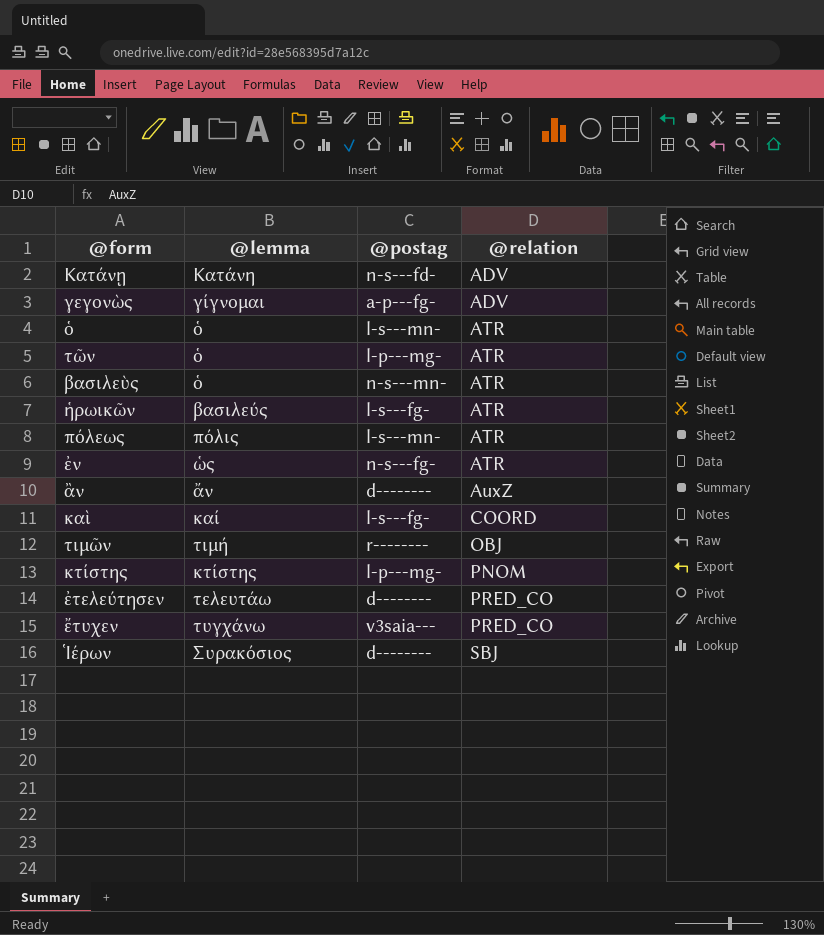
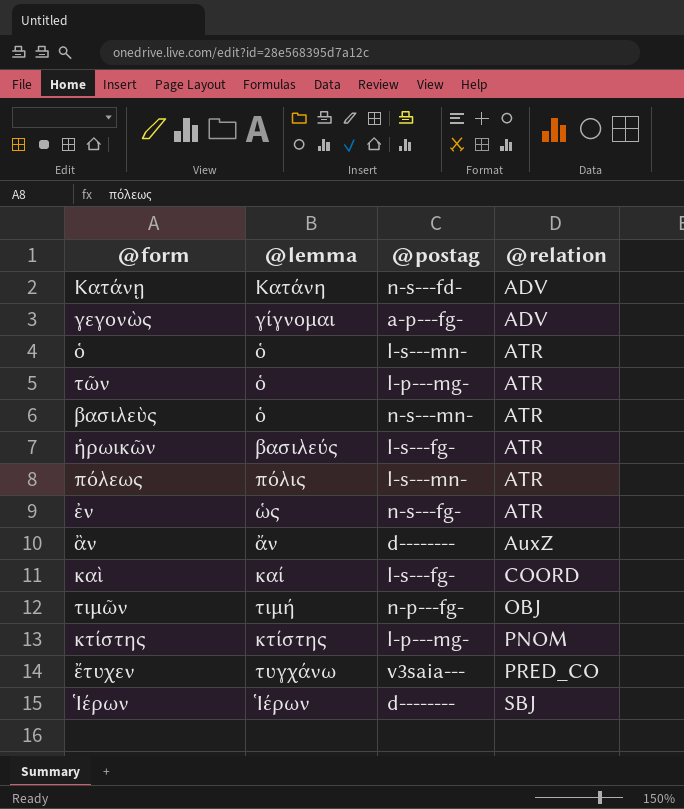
row ἐτελεύτησεν: τελευτάω | d-------- | PRED_CO -> none
τιμῶν | @postag: r-------- -> n-p---fg-
Ἱέρων | @lemma: Συρακόσιος -> Ἱέρων

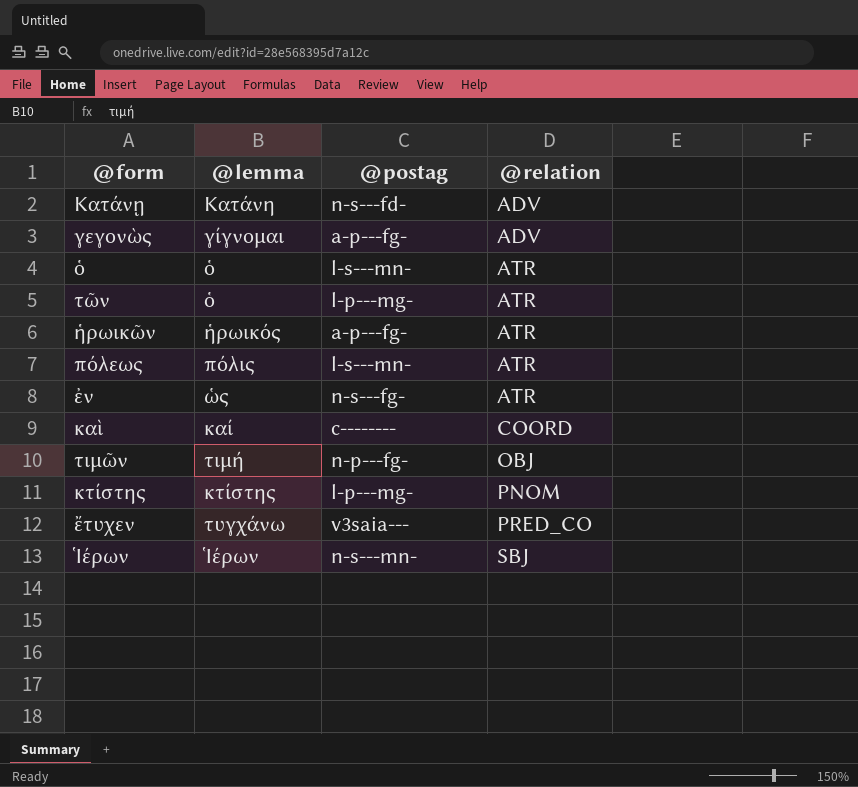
row βασιλεὺς: ὁ | n-s---mn- | ATR -> none
row ἂν: ἄν | d-------- | AuxZ -> none
ἡρωικῶν | @lemma: βασιλεύς -> ἡρωικός
ἡρωικῶν | @postag: l-s---fg- -> a-p---fg-
καὶ | @postag: l-s---fg- -> c--------
Ἱέρων | @postag: d-------- -> n-s---mn-

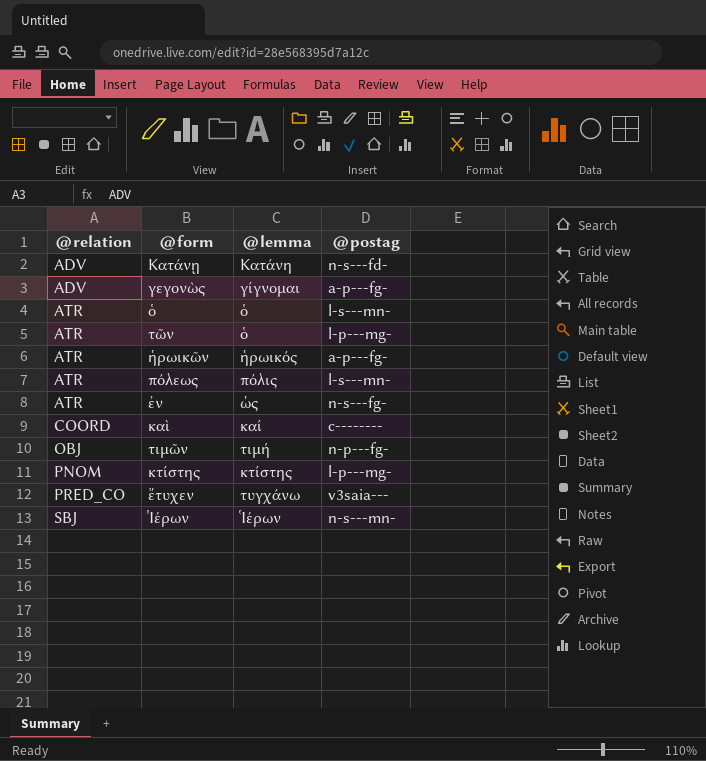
column @relation | position: 4 -> 1

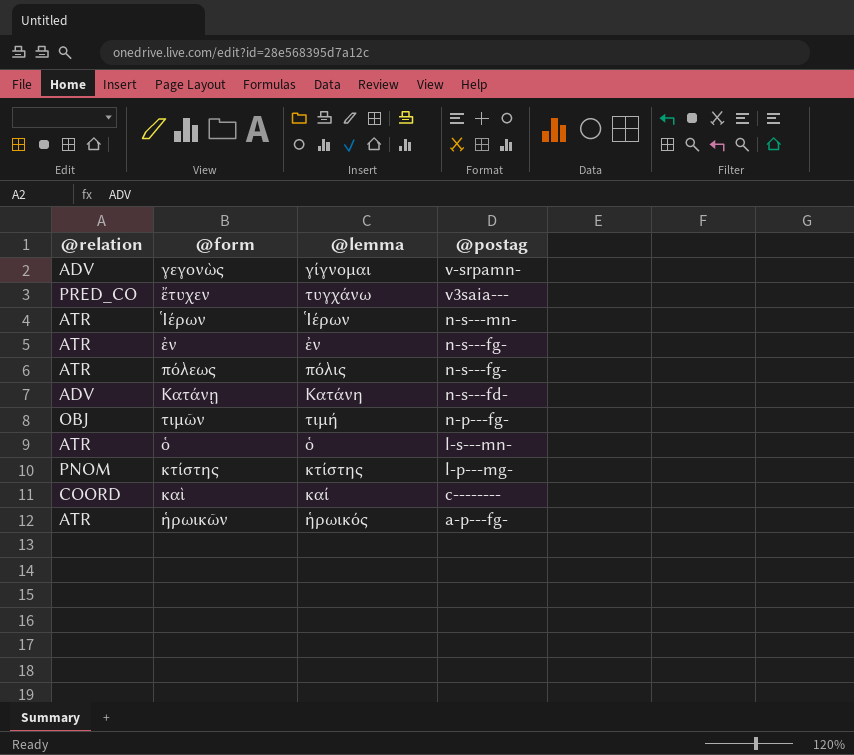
row order: @relation ascending -> @postag descending
row τῶν: ATR | ὁ | l-p---mg- -> none
γεγονὼς | @postag: a-p---fg- -> v-srpamn-
Ἱέρων | @relation: SBJ -> ATR
ἐν | @lemma: ὡς -> ἐν
πόλεως | @postag: l-s---mn- -> n-s---fg-

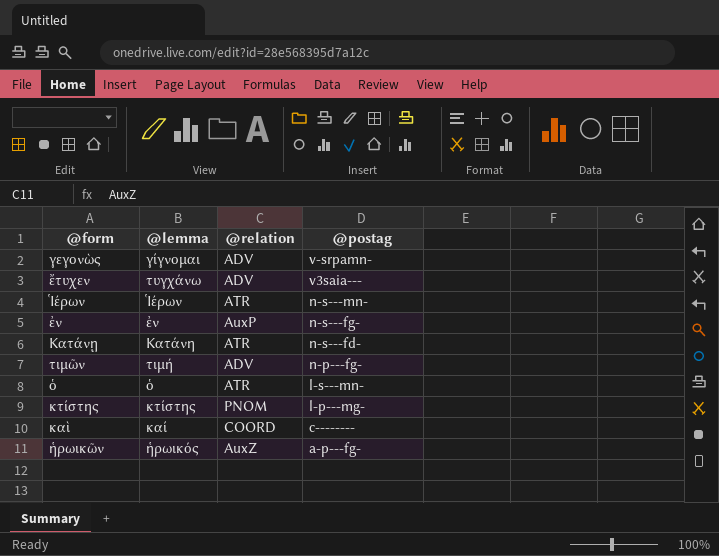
column @relation | position: 1 -> 3
row πόλεως: ATR | πόλις | n-s---fg- -> none
ἔτυχεν | @relation: PRED_CO -> ADV
ἐν | @relation: ATR -> AuxP
Κατάνῃ | @relation: ADV -> ATR
τιμῶν | @relation: OBJ -> ADV
ἡρωικῶν | @relation: ATR -> AuxZ

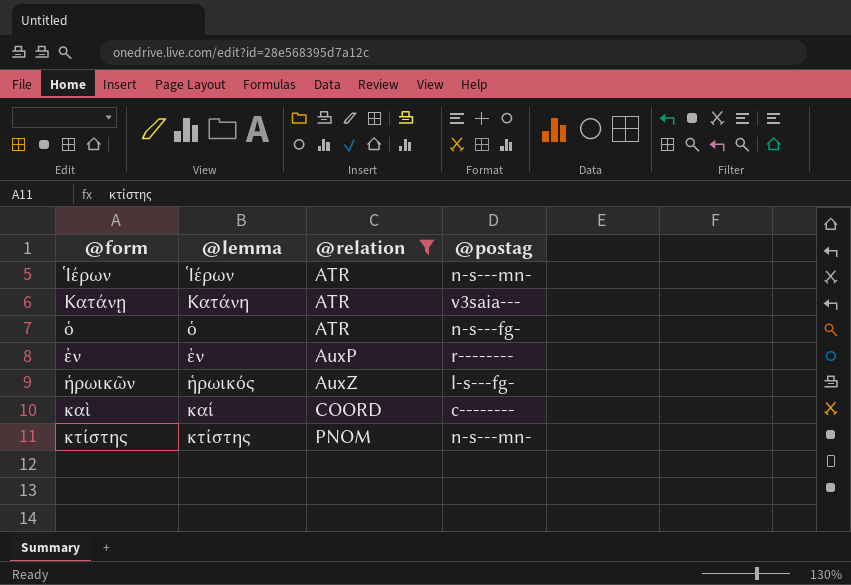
filter: none -> @relation != ADV
row order: @postag descending -> @relation ascending
Κατάνῃ | @postag: n-s---fd- -> v3saia---
ὁ | @postag: l-s---mn- -> n-s---fg-
ἐν | @postag: n-s---fg- -> r--------
ἡρωικῶν | @postag: a-p---fg- -> l-s---fg-
κτίστης | @postag: l-p---mg- -> n-s---mn-

